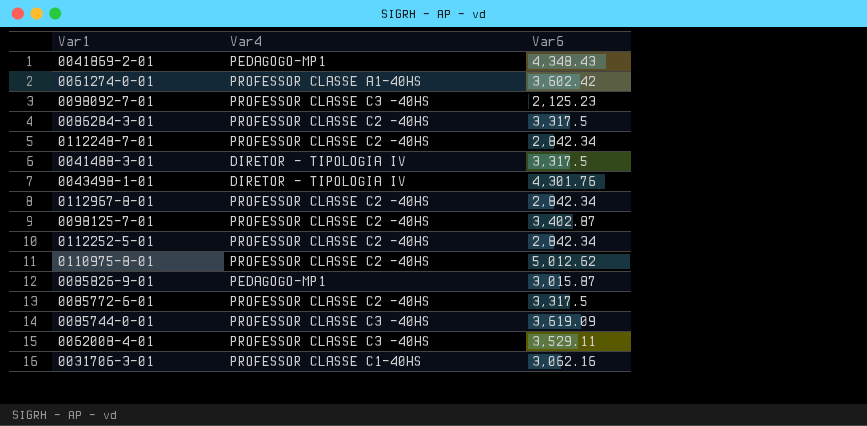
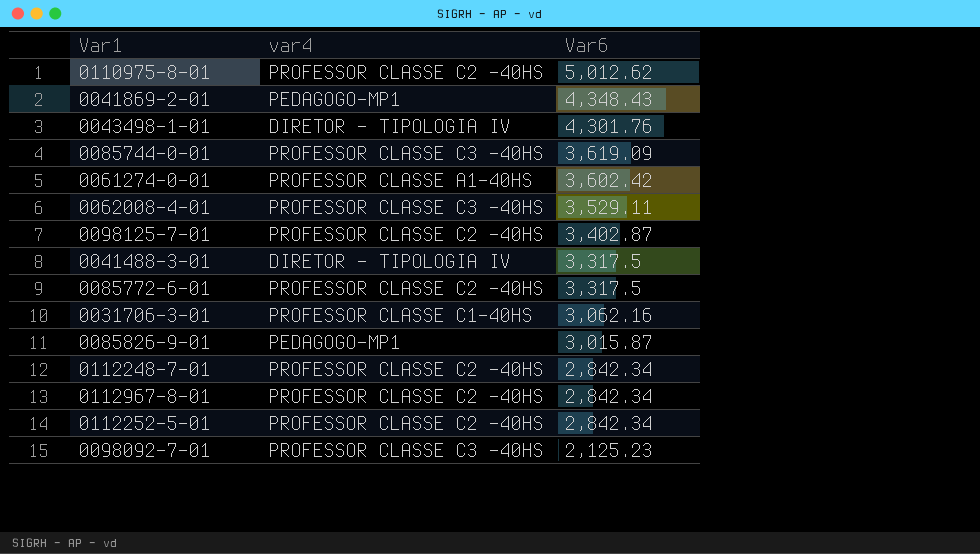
row order: none -> Var6 descending
column name: Var4 -> var4
row 0086284-3-01: PROFESSOR CLASSE C2 -40HS | 3,317.5 -> none

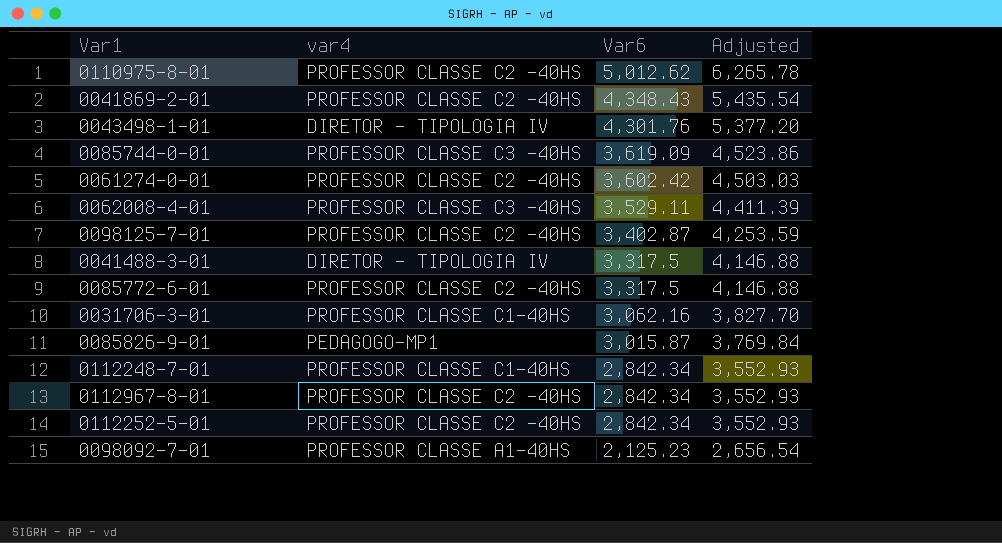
column Adjusted | formula: none -> [Var6] * 1.25
0041869-2-01 | var4: PEDAGOGO-MP1 -> PROFESSOR CLASSE C2 -40HS
0061274-0-01 | var4: PROFESSOR CLASSE A1-40HS -> PROFESSOR CLASSE C2 -40HS
0112248-7-01 | var4: PROFESSOR CLASSE C2 -40HS -> PROFESSOR CLASSE C1-40HS
0098092-7-01 | var4: PROFESSOR CLASSE C3 -40HS -> PROFESSOR CLASSE A1-40HS

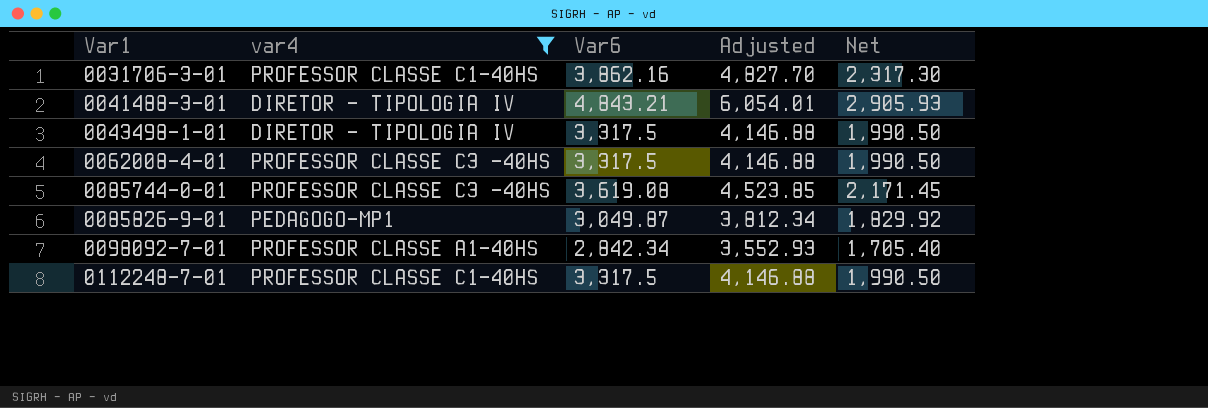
filter: none -> var4 != PROFESSOR CLASSE C2 -40HS
row order: Var6 descending -> Var1 ascending
column Net | formula: none -> [Var6] * 0.6
0031706-3-01 | Var6: 3,062.16 -> 3,862.16
0031706-3-01 | Adjusted: 3,827.70 -> 4,827.70
0041488-3-01 | Var6: 3,317.5 -> 4,843.21
0041488-3-01 | Adjusted: 4,146.88 -> 6,054.01
0043498-1-01 | Var6: 4,301.76 -> 3,317.5
0043498-1-01 | Adjusted: 5,377.20 -> 4,146.88
0062008-4-01 | Var6: 3,529.11 -> 3,317.5
0062008-4-01 | Adjusted: 4,411.39 -> 4,146.88
0085744-0-01 | Var6: 3,619.09 -> 3,619.08
0085744-0-01 | Adjusted: 4,523.86 -> 4,523.85
0085826-9-01 | Var6: 3,015.87 -> 3,049.87
0085826-9-01 | Adjusted: 3,769.84 -> 3,812.34
0098092-7-01 | Var6: 2,125.23 -> 2,842.34
0098092-7-01 | Adjusted: 2,656.54 -> 3,552.93
0112248-7-01 | Var6: 2,842.34 -> 3,317.5
0112248-7-01 | Adjusted: 3,552.93 -> 4,146.88

